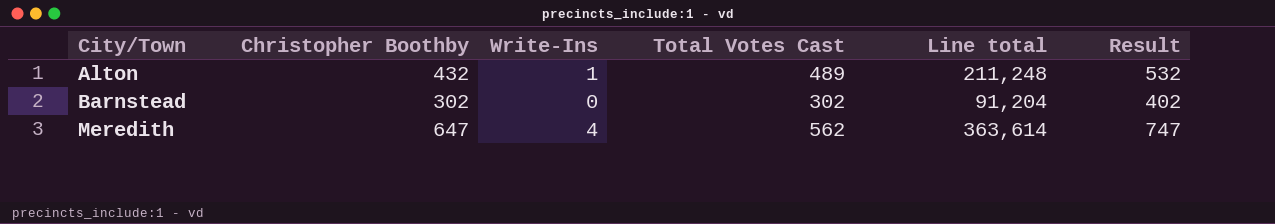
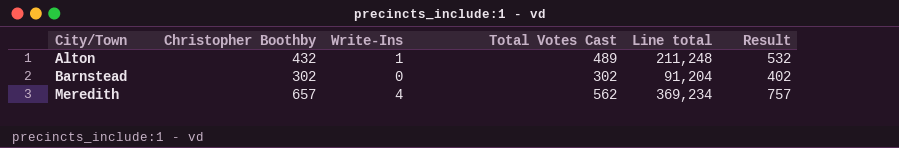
Meredith | Christopher Boothby: 647 -> 657
Meredith | Line total: 363,614 -> 369,234
Meredith | Result: 747 -> 757

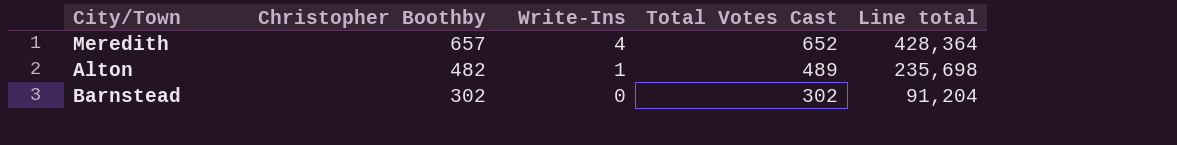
row order: City/Town ascending -> Christopher Boothby descending
column Result | formula: [Christopher Boothby] + 100 -> none
Meredith | Total Votes Cast: 562 -> 652
Meredith | Line total: 369,234 -> 428,364
Alton | Christopher Boothby: 432 -> 482
Alton | Line total: 211,248 -> 235,698

